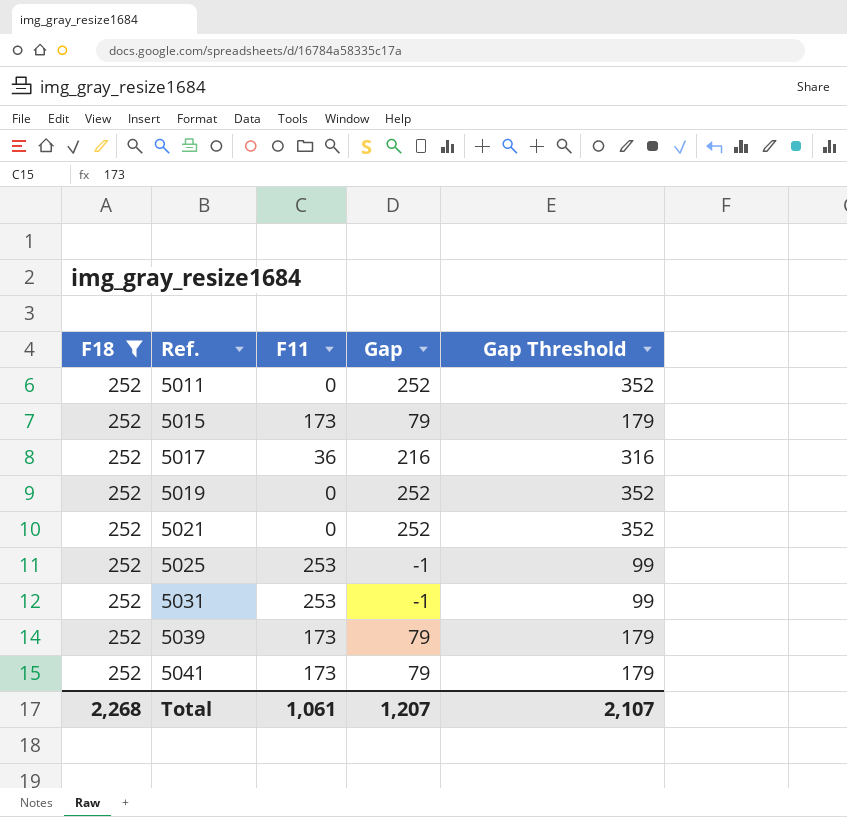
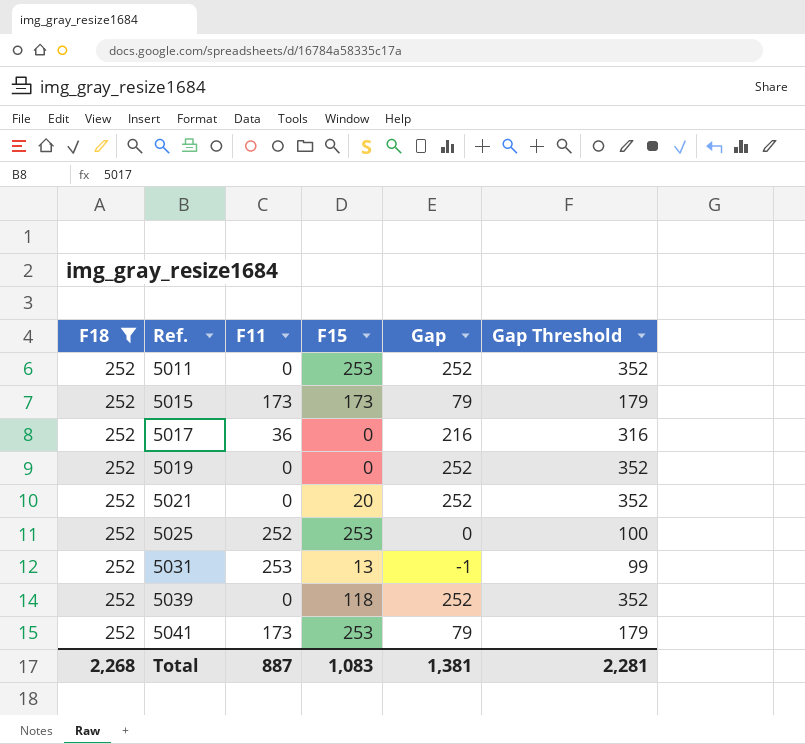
column F15 | position: none -> 4
5025 | F11: 253 -> 252
5025 | Gap: -1 -> 0
5025 | Gap Threshold: 99 -> 100
5039 | F11: 173 -> 0
5039 | Gap: 79 -> 252
5039 | Gap Threshold: 179 -> 352
Total | F11: 1,061 -> 887
Total | Gap: 1,207 -> 1,381
Total | Gap Threshold: 2,107 -> 2,281

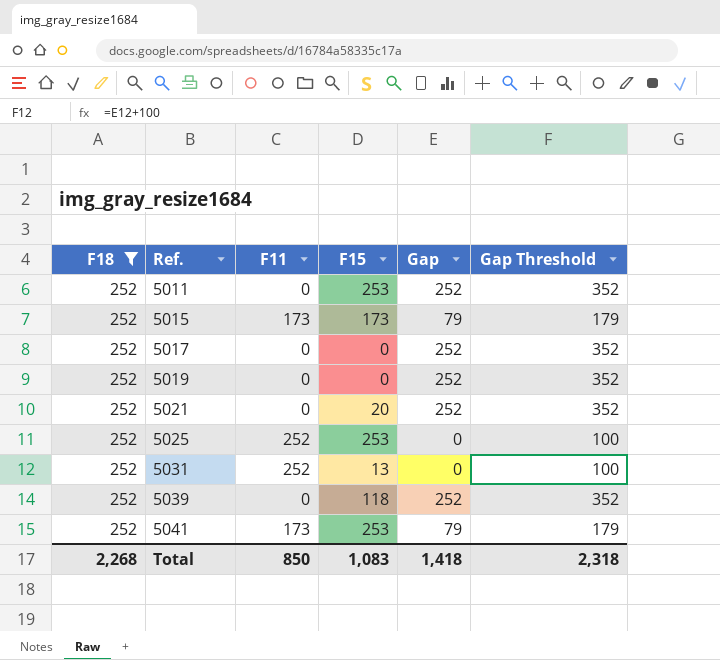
5017 | F11: 36 -> 0
5017 | Gap: 216 -> 252
5017 | Gap Threshold: 316 -> 352
5031 | F11: 253 -> 252
5031 | Gap: -1 -> 0
5031 | Gap Threshold: 99 -> 100
Total | F11: 887 -> 850
Total | Gap: 1,381 -> 1,418
Total | Gap Threshold: 2,281 -> 2,318

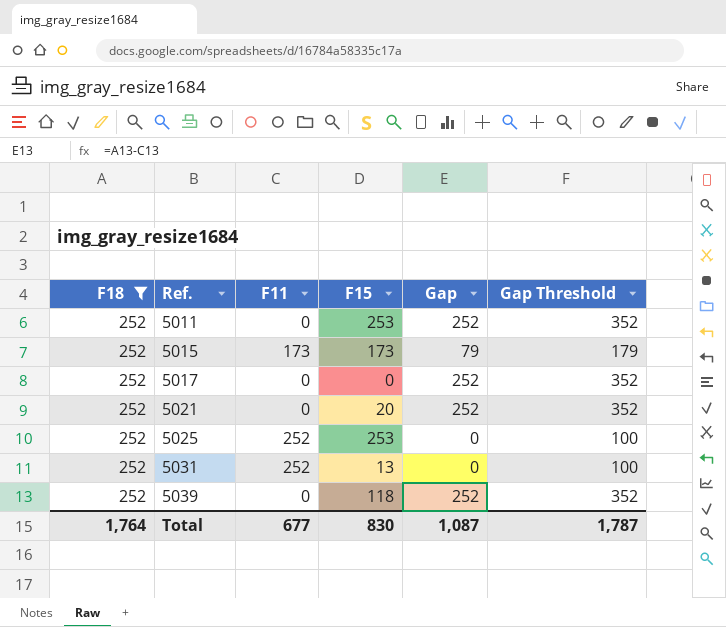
row 5019: 252 | 0 | 0 | 252 | 352 -> none
row 5041: 252 | 173 | 253 | 79 | 179 -> none
Total | F18: 2,268 -> 1,764
Total | F11: 850 -> 677
Total | F15: 1,083 -> 830
Total | Gap: 1,418 -> 1,087
Total | Gap Threshold: 2,318 -> 1,787

